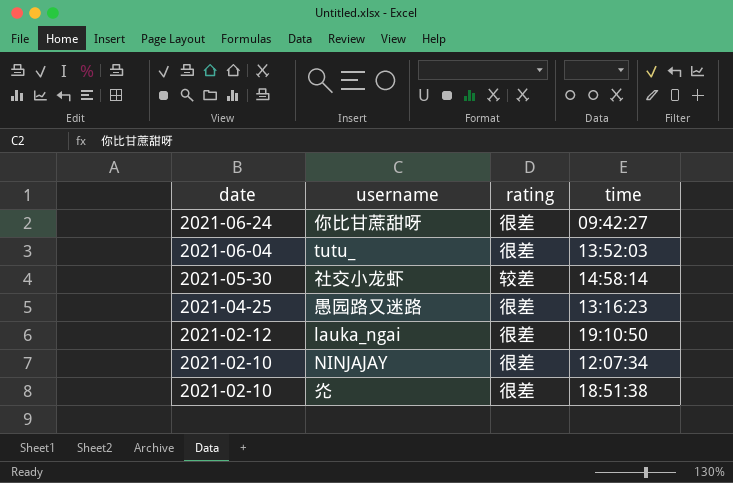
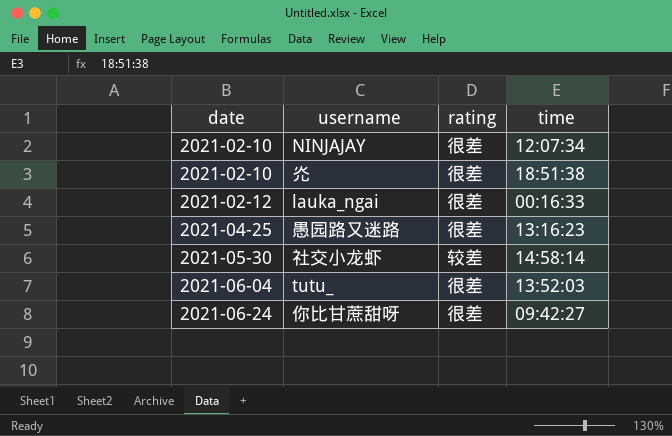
row order: date descending -> date ascending
lauka_ngai | time: 19:10:50 -> 00:16:33

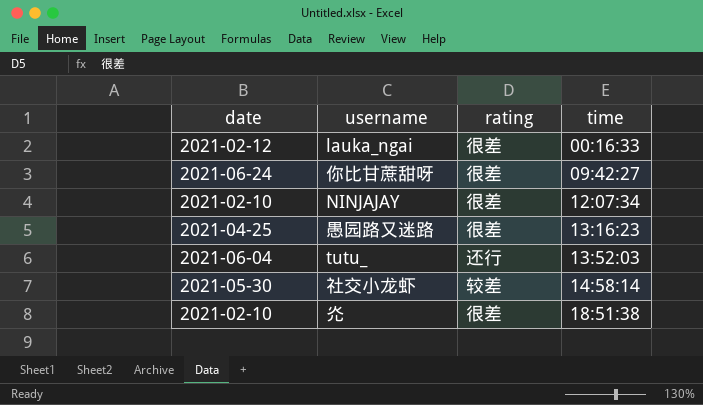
row order: date ascending -> time ascending
tutu_ | rating: 很差 -> 还行

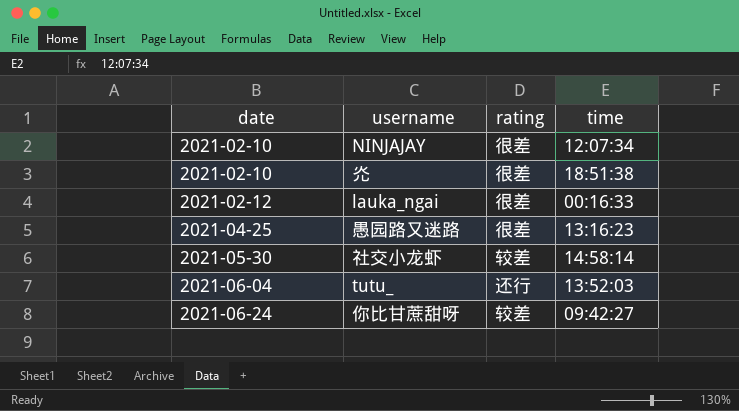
row order: time ascending -> date ascending
你比甘蔗甜呀 | rating: 很差 -> 较差

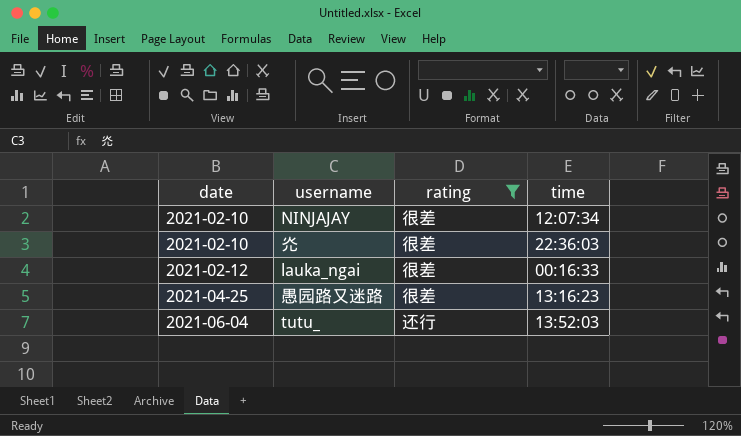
filter: none -> rating != 较差
灮 | time: 18:51:38 -> 22:36:03

